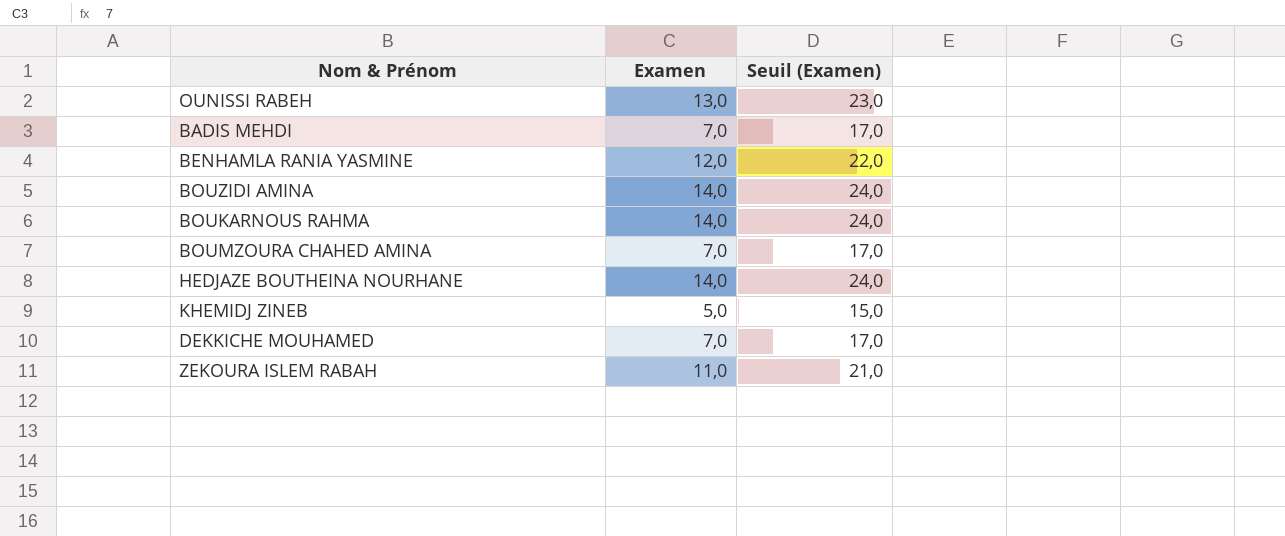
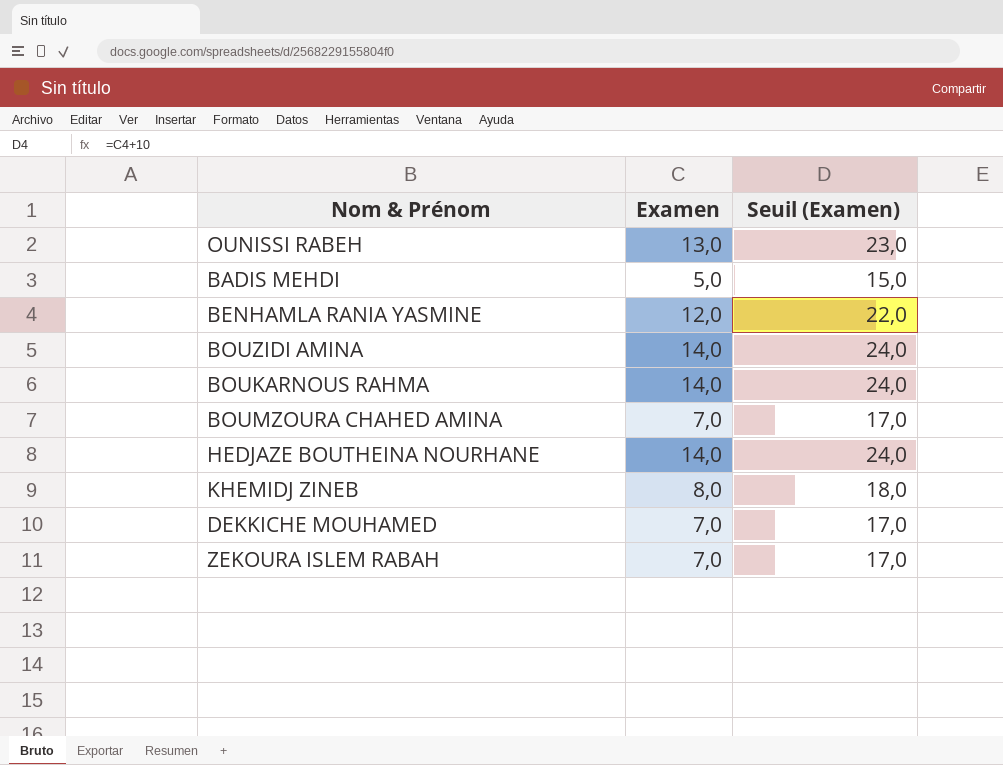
BADIS MEHDI | Examen: 7,0 -> 5,0
BADIS MEHDI | Seuil (Examen): 17,0 -> 15,0
KHEMIDJ ZINEB | Examen: 5,0 -> 8,0
KHEMIDJ ZINEB | Seuil (Examen): 15,0 -> 18,0
ZEKOURA ISLEM RABAH | Examen: 11,0 -> 7,0
ZEKOURA ISLEM RABAH | Seuil (Examen): 21,0 -> 17,0

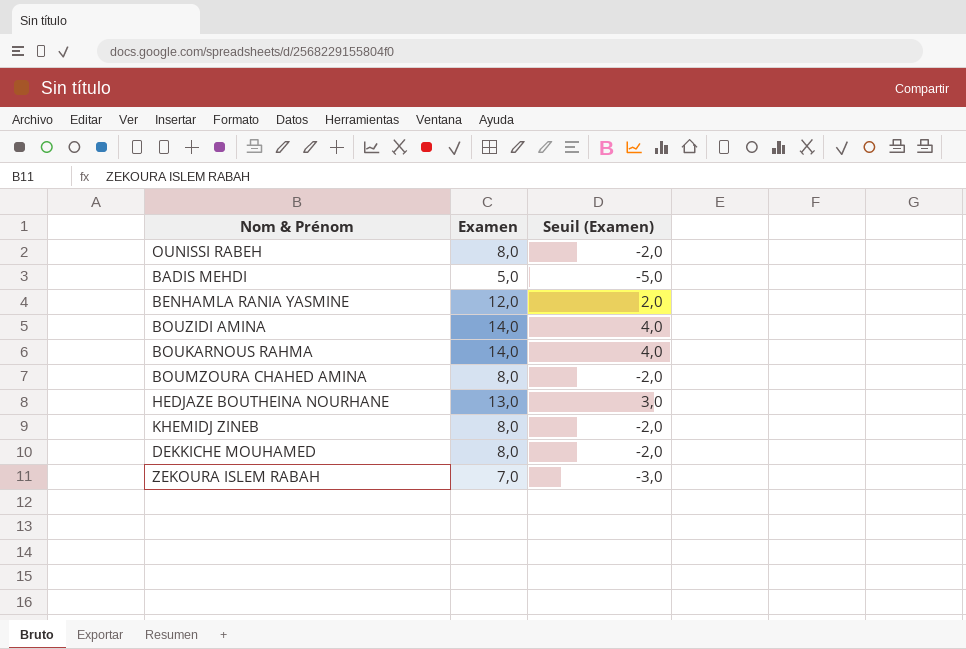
column Seuil (Examen) | formula: [Examen] + 10 -> [Examen] - 10
OUNISSI RABEH | Examen: 13,0 -> 8,0
BOUMZOURA CHAHED AMINA | Examen: 7,0 -> 8,0
HEDJAZE BOUTHEINA NOURHANE | Examen: 14,0 -> 13,0
DEKKICHE MOUHAMED | Examen: 7,0 -> 8,0

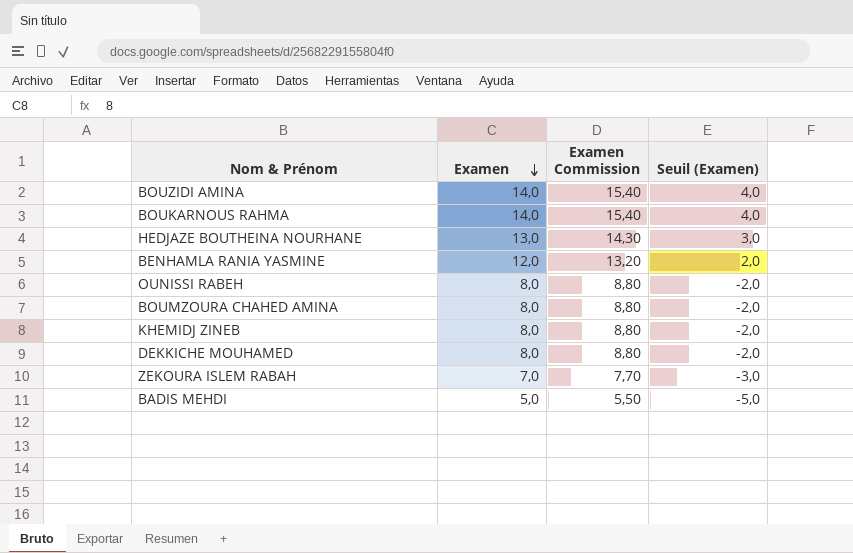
row order: none -> Examen descending
column Examen Commission | formula: none -> [Examen] * 1,1

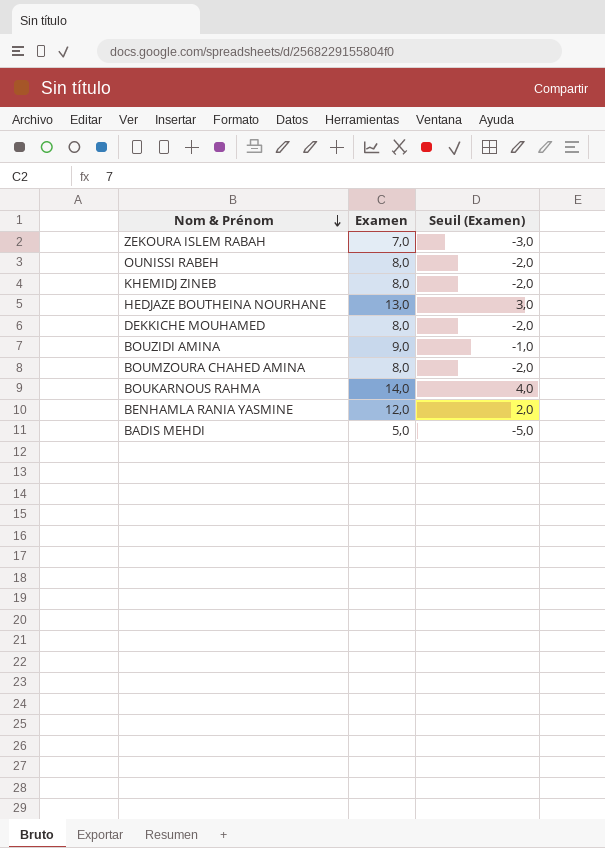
row order: Examen descending -> Nom & Prénom descending
column Examen Commission | formula: [Examen] * 1,1 -> none
BOUZIDI AMINA | Examen: 14,0 -> 9,0
BOUZIDI AMINA | Seuil (Examen): 4,0 -> -1,0

